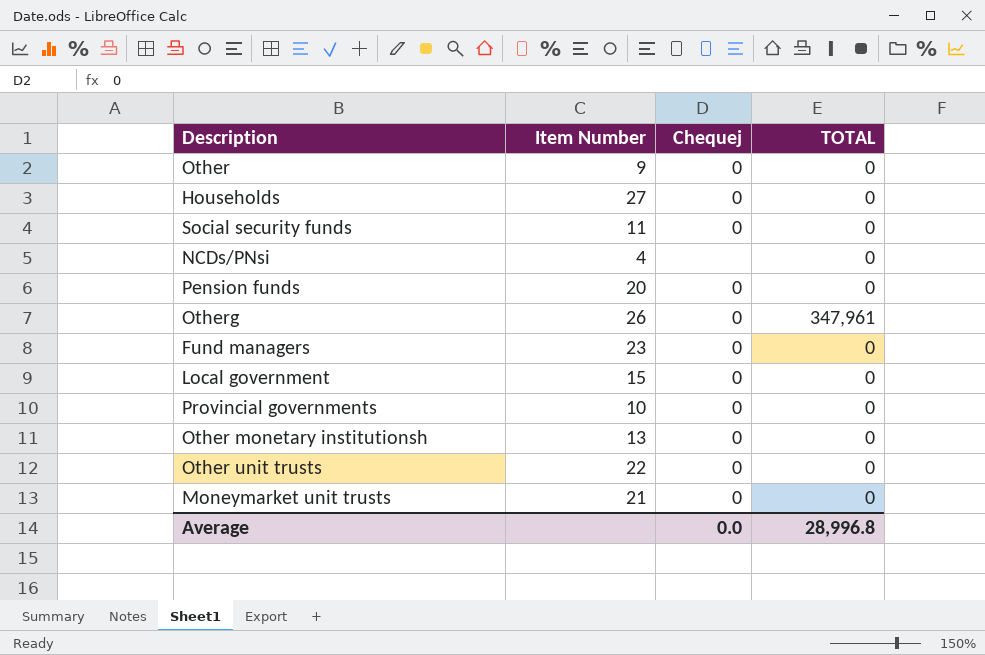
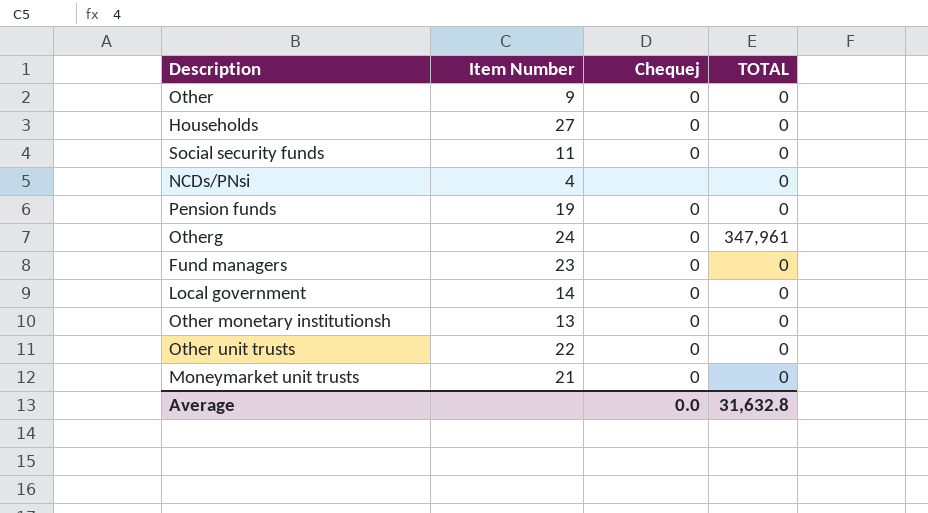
row Provincial governments: 10 | 0 | 0 -> none
Pension funds | Item Number: 20 -> 19
Otherg | Item Number: 26 -> 24
Local government | Item Number: 15 -> 14
Average | TOTAL: 28,996.8 -> 31,632.8

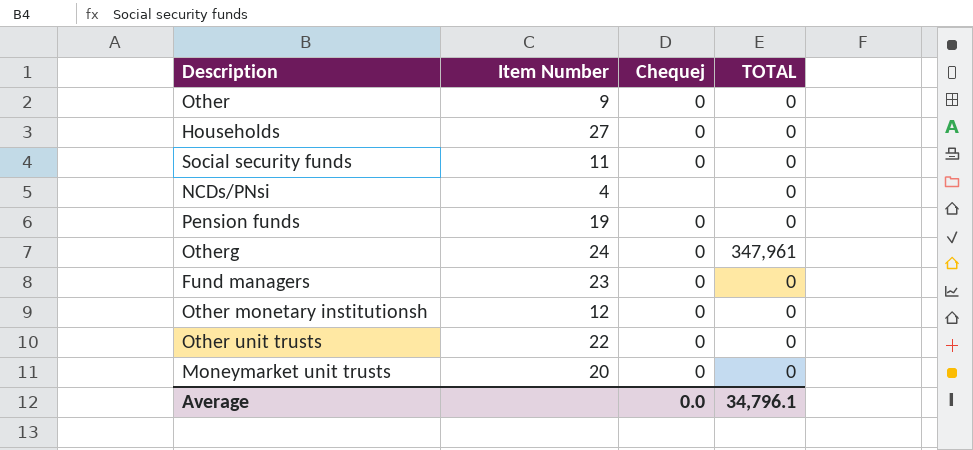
row Local government: 14 | 0 | 0 -> none
Other monetary institutionsh | Item Number: 13 -> 12
Moneymarket unit trusts | Item Number: 21 -> 20
Average | TOTAL: 31,632.8 -> 34,796.1

